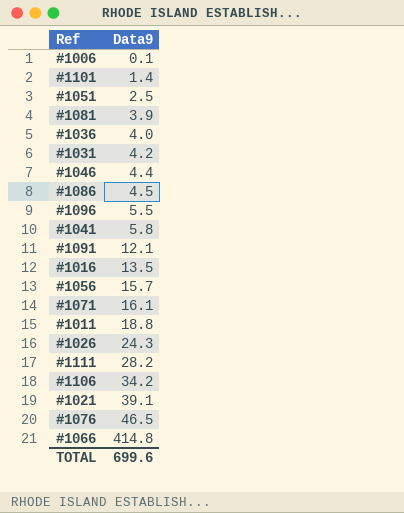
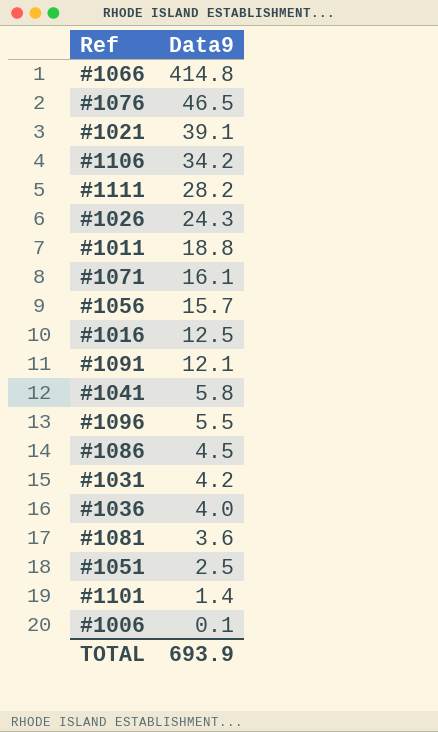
row order: Data9 ascending -> Data9 descending
row #1046: 4.4 -> none
#1016 | Data9: 13.5 -> 12.5
#1081 | Data9: 3.9 -> 3.6
TOTAL | Data9: 699.6 -> 693.9

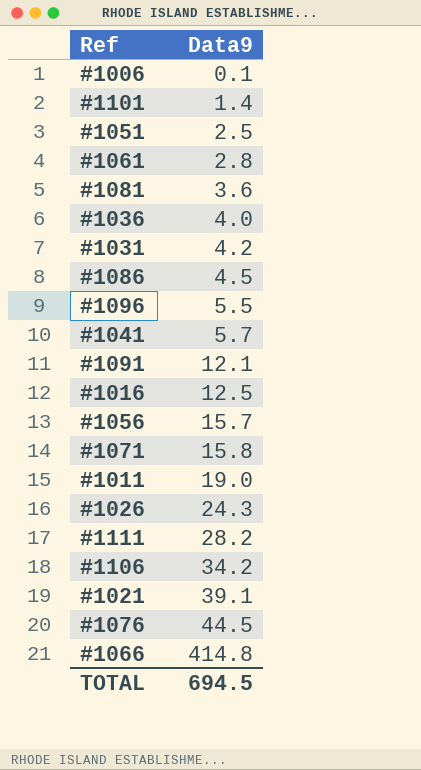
row order: Data9 descending -> Data9 ascending
row #1061: none -> 2.8
#1041 | Data9: 5.8 -> 5.7
#1071 | Data9: 16.1 -> 15.8
#1011 | Data9: 18.8 -> 19.0
#1076 | Data9: 46.5 -> 44.5
TOTAL | Data9: 693.9 -> 694.5

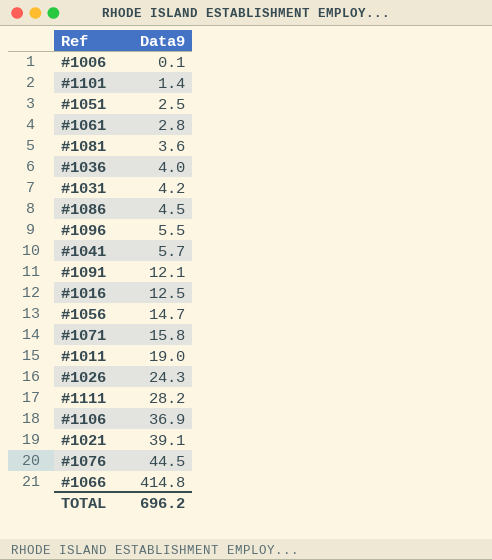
#1056 | Data9: 15.7 -> 14.7
#1106 | Data9: 34.2 -> 36.9
TOTAL | Data9: 694.5 -> 696.2

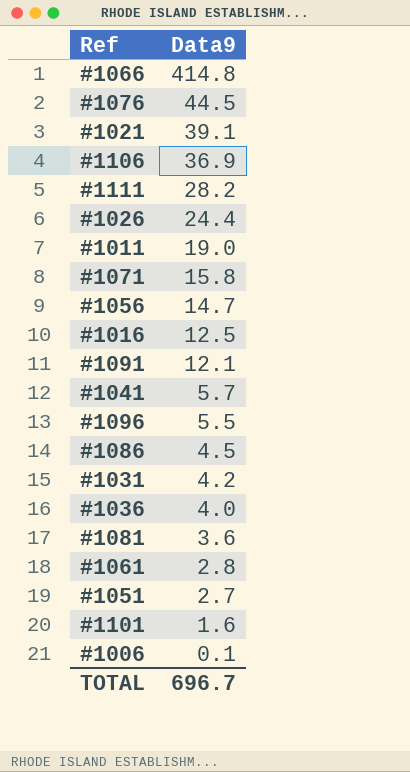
row order: Data9 ascending -> Data9 descending
#1026 | Data9: 24.3 -> 24.4
#1051 | Data9: 2.5 -> 2.7
#1101 | Data9: 1.4 -> 1.6
TOTAL | Data9: 696.2 -> 696.7

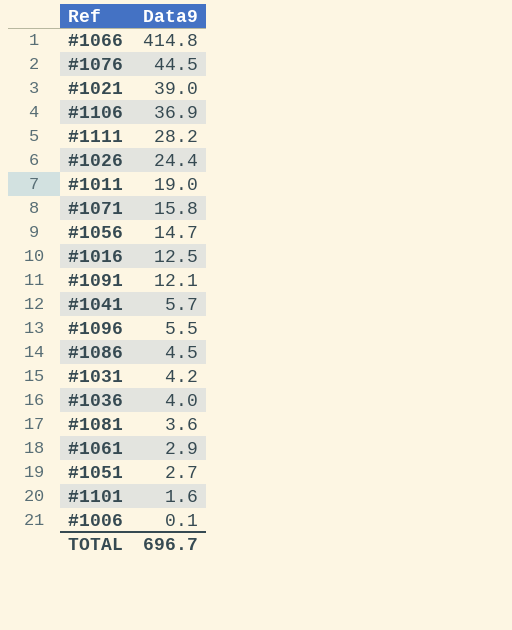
#1021 | Data9: 39.1 -> 39.0
#1061 | Data9: 2.8 -> 2.9

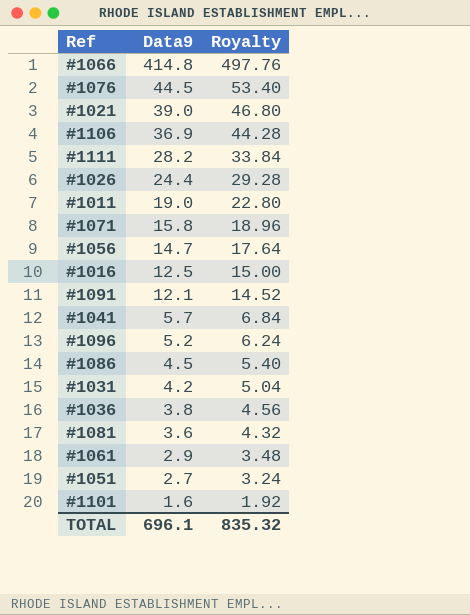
column Royalty | formula: none -> [Data9] * 1.2
row #1006: 0.1 -> none
#1096 | Data9: 5.5 -> 5.2
#1036 | Data9: 4.0 -> 3.8
TOTAL | Data9: 696.7 -> 696.1

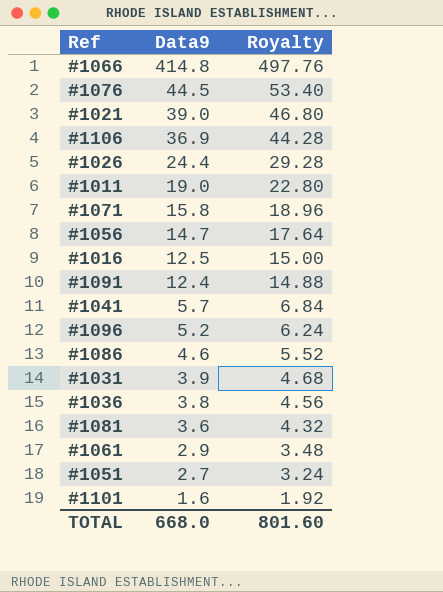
row #1111: 28.2 | 33.84 -> none
#1091 | Data9: 12.1 -> 12.4
#1091 | Royalty: 14.52 -> 14.88
#1086 | Data9: 4.5 -> 4.6
#1086 | Royalty: 5.40 -> 5.52
#1031 | Data9: 4.2 -> 3.9
#1031 | Royalty: 5.04 -> 4.68
TOTAL | Data9: 696.1 -> 668.0
TOTAL | Royalty: 835.32 -> 801.60

